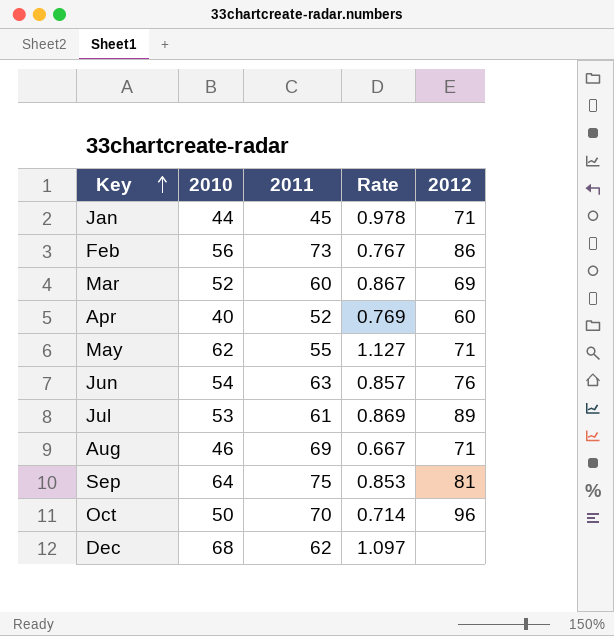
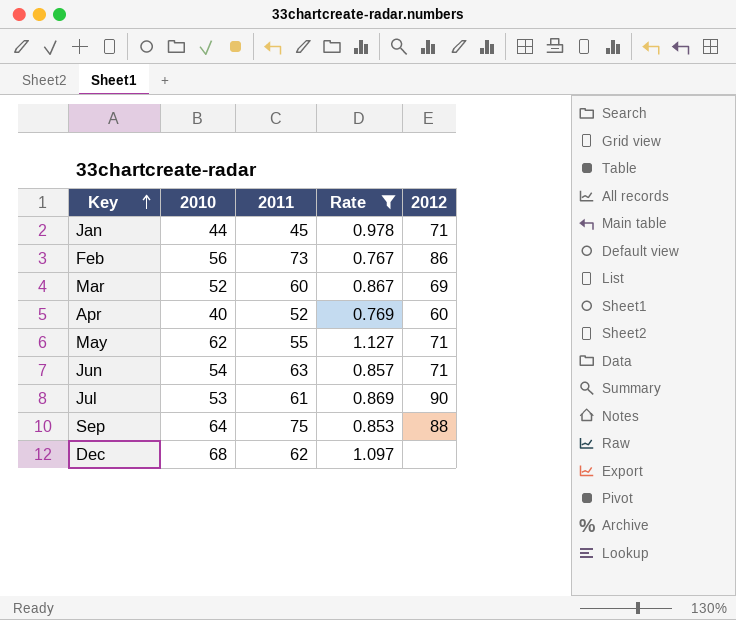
filter: none -> Rate >= 0.767
Jun | 2012: 76 -> 71
Jul | 2012: 89 -> 90
Sep | 2012: 81 -> 88

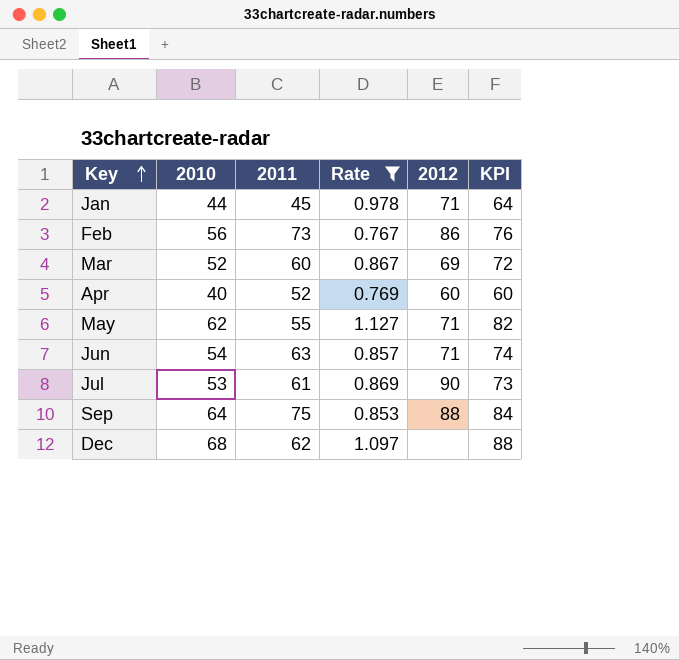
column KPI | formula: none -> [2010] + 20

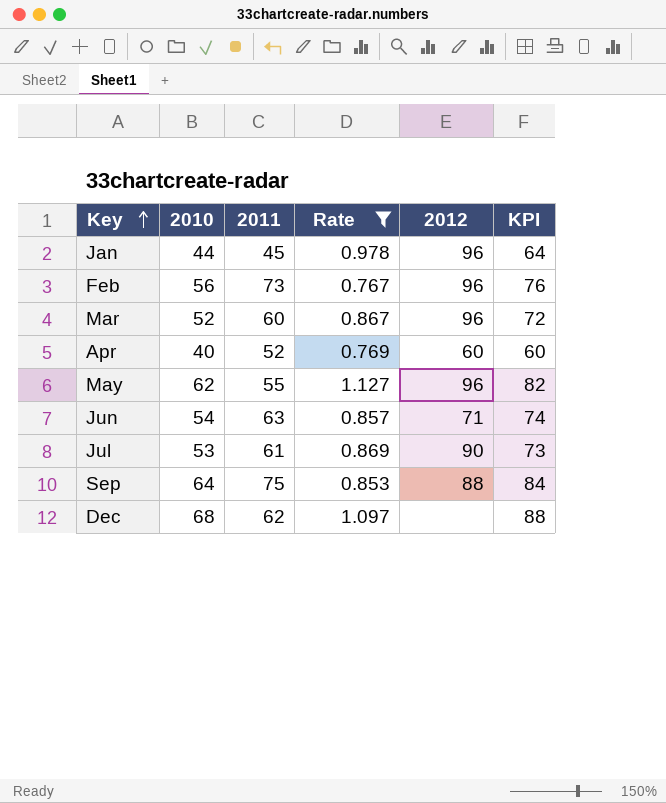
Jan | 2012: 71 -> 96
Feb | 2012: 86 -> 96
Mar | 2012: 69 -> 96
May | 2012: 71 -> 96

